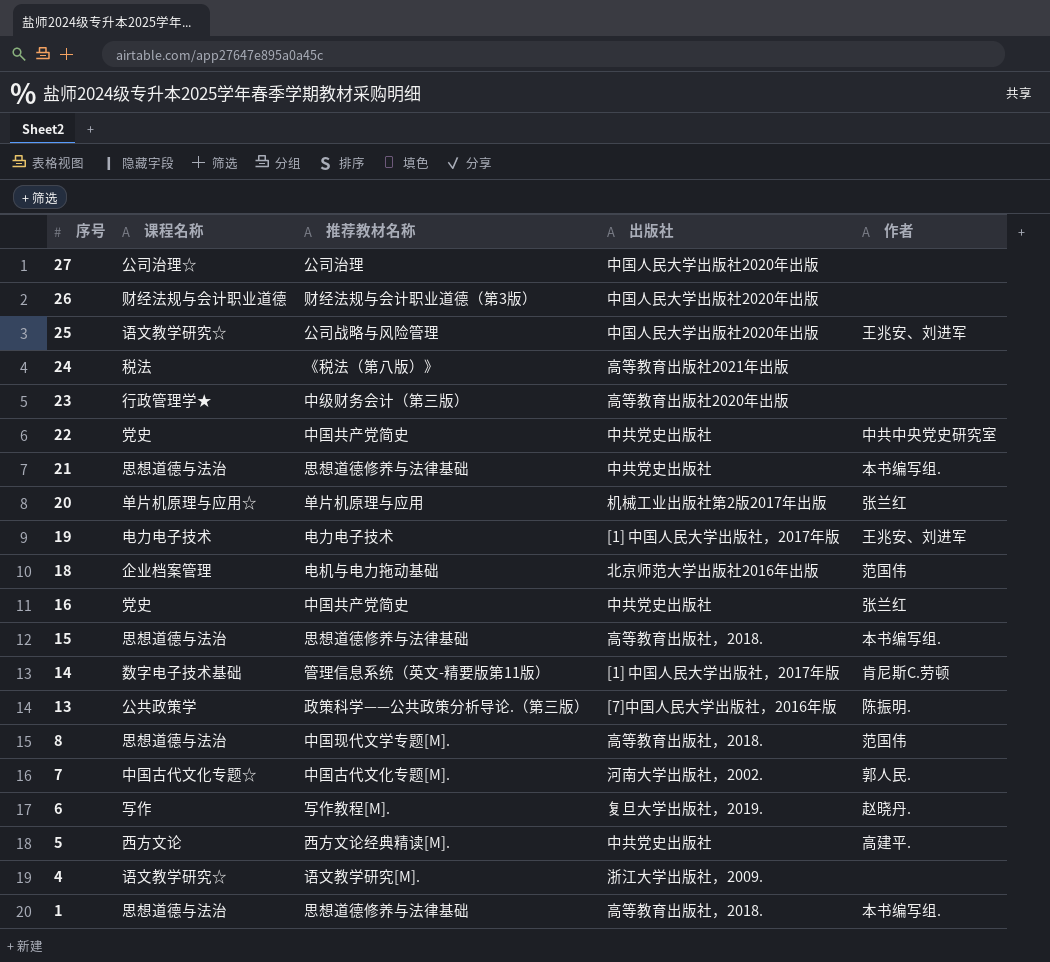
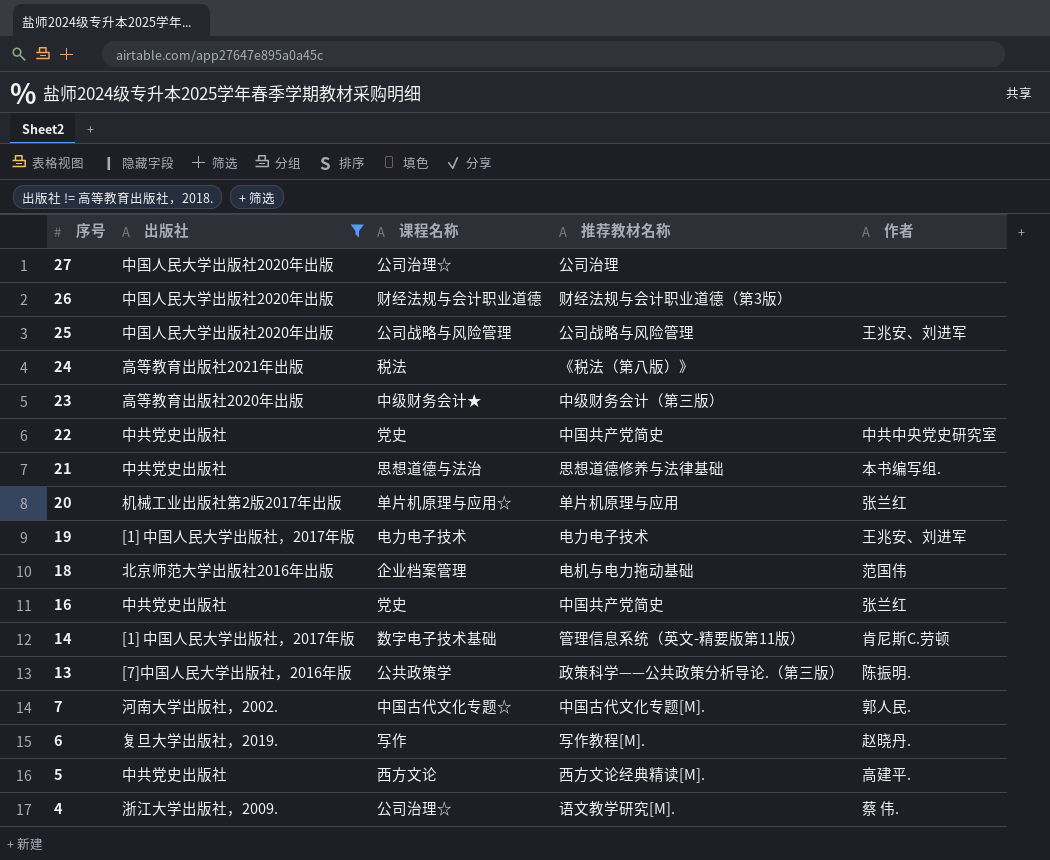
filter: none -> 出版社 != 高等教育出版社，2018.
column 出版社 | position: 4 -> 2
25 | 课程名称: 语文教学研究☆ -> 公司战略与风险管理
23 | 课程名称: 行政管理学★ -> 中级财务会计★
4 | 课程名称: 语文教学研究☆ -> 公司治理☆
4 | 作者: none -> 蔡 伟.

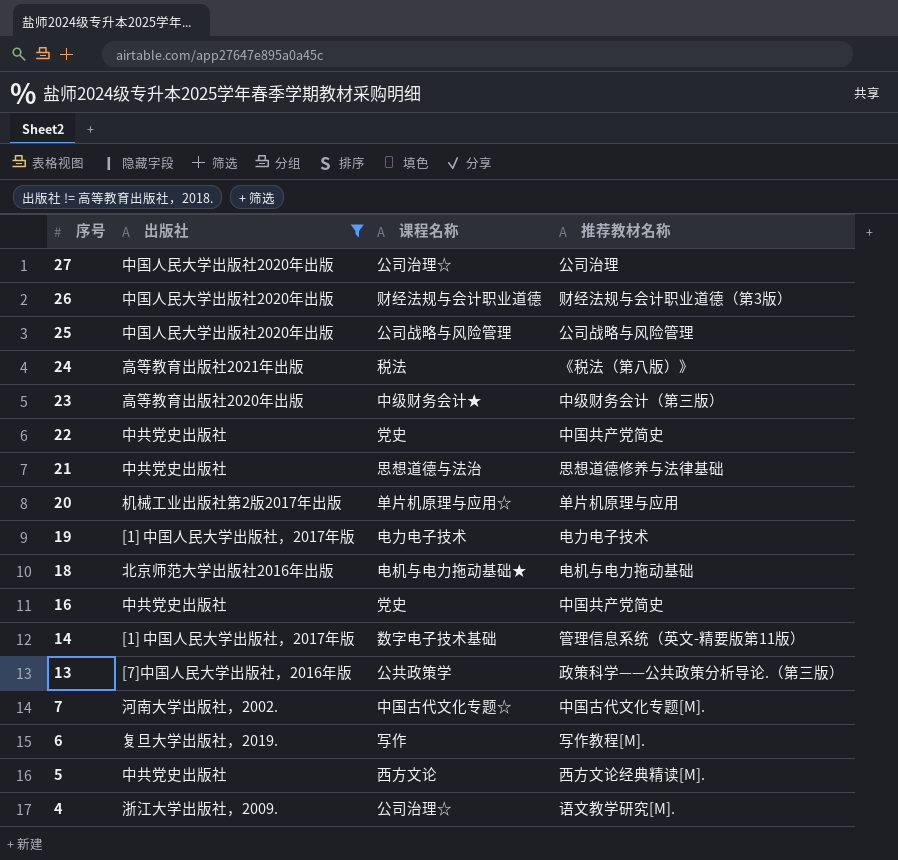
column 作者 | position: 5 -> none
18 | 课程名称: 企业档案管理 -> 电机与电力拖动基础★

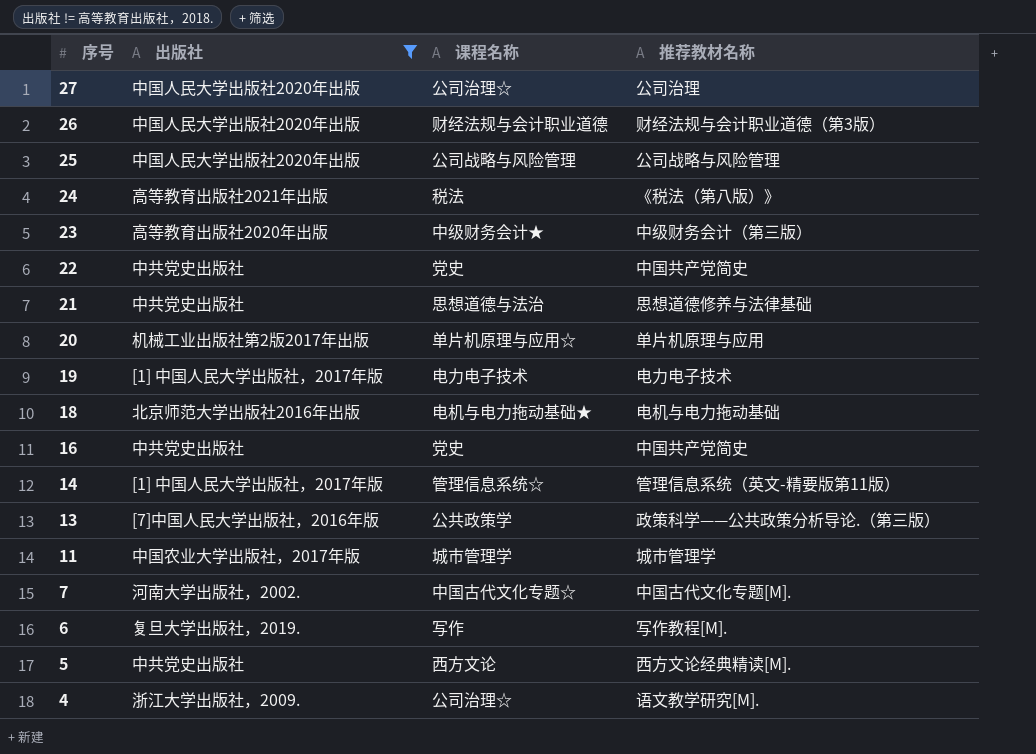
14 | 课程名称: 数字电子技术基础 -> 管理信息系统☆
row 11: none -> 中国农业大学出版社，2017年版 | 城市管理学 | 城市管理学

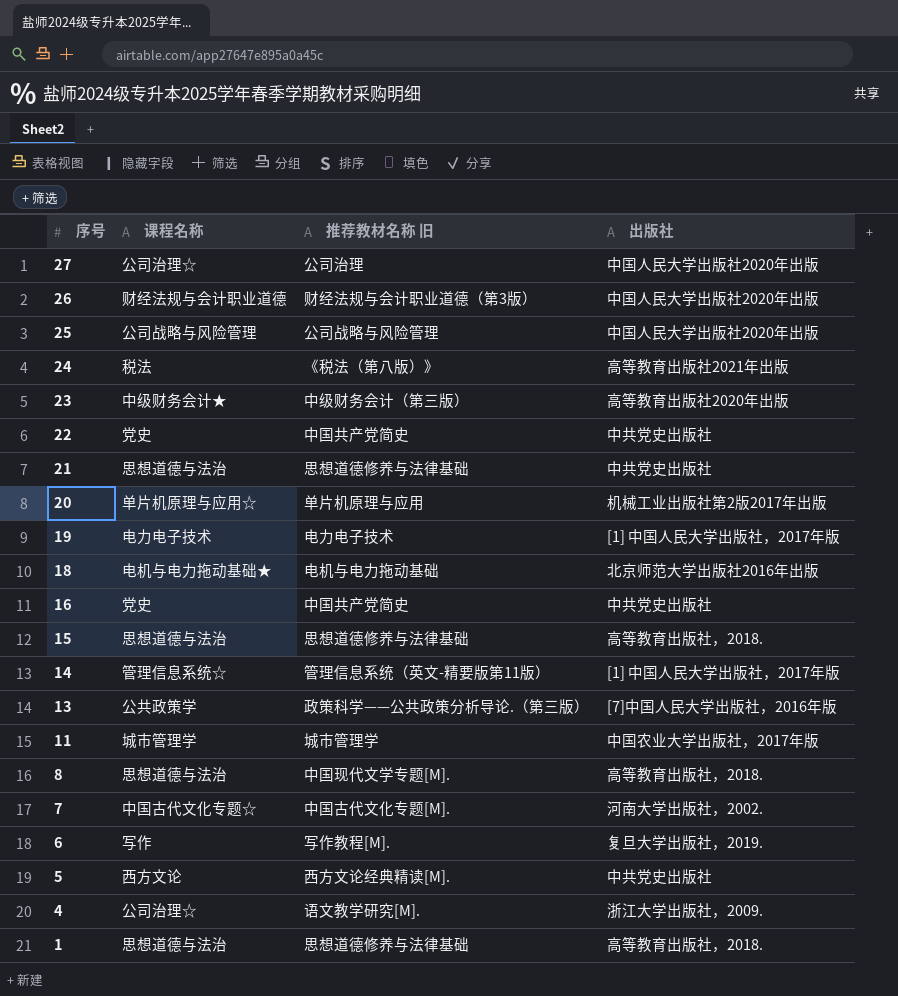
filter: 出版社 != 高等教育出版社，2018. -> none
column name: 推荐教材名称 -> 推荐教材名称 旧
column 出版社 | position: 2 -> 4

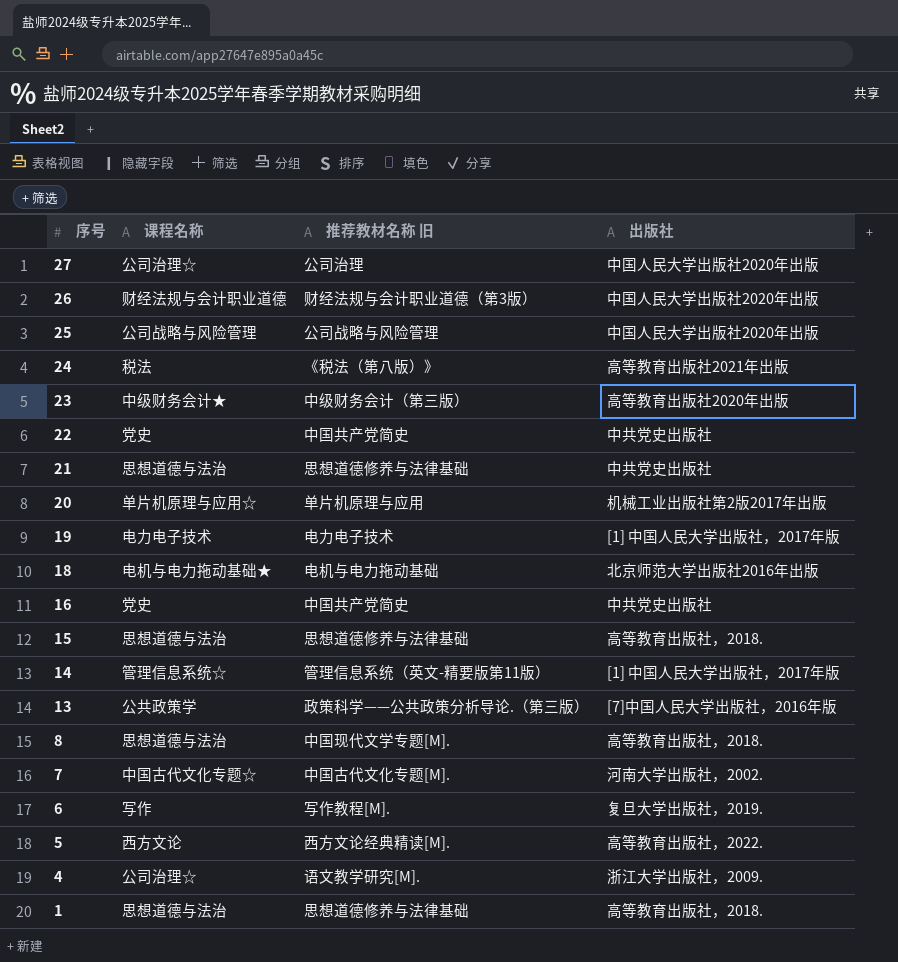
row 11: 城市管理学 | 城市管理学 | 中国农业大学出版社，2017年版 -> none
5 | 出版社: 中共党史出版社 -> 高等教育出版社，2022.

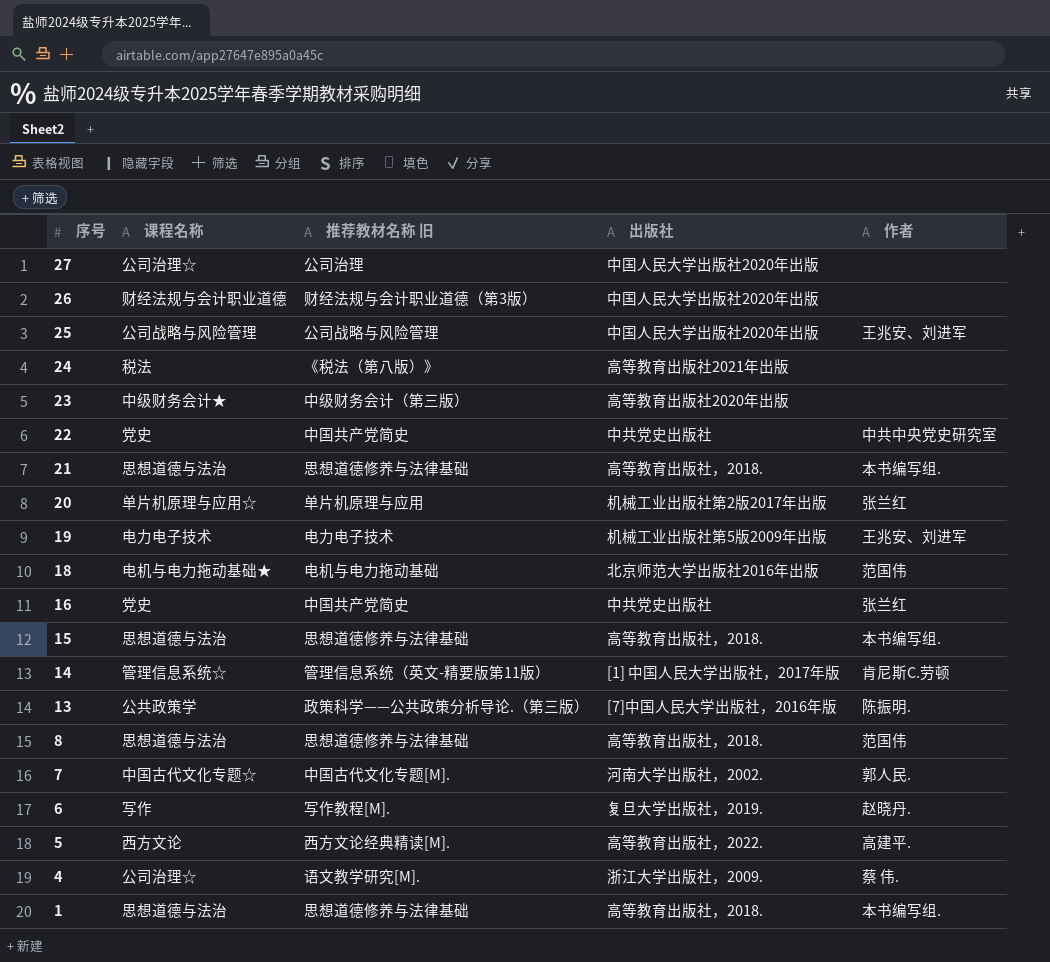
column 作者 | position: none -> 5
21 | 出版社: 中共党史出版社 -> 高等教育出版社，2018.
19 | 出版社: [1] 中国人民大学出版社，2017年版 -> 机械工业出版社第5版2009年出版
8 | 推荐教材名称 旧: 中国现代文学专题[M]. -> 思想道德修养与法律基础

